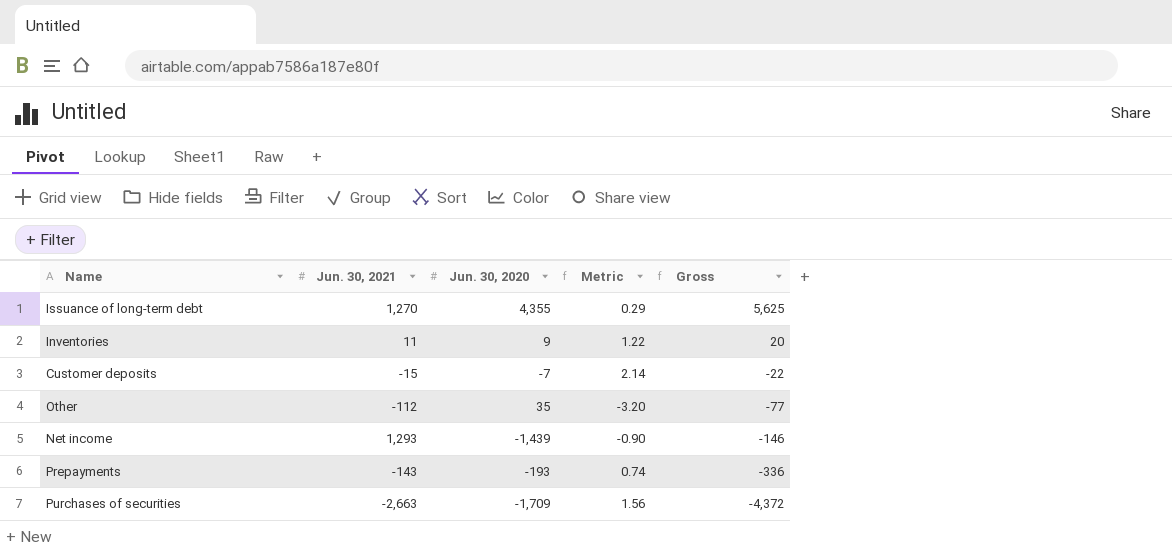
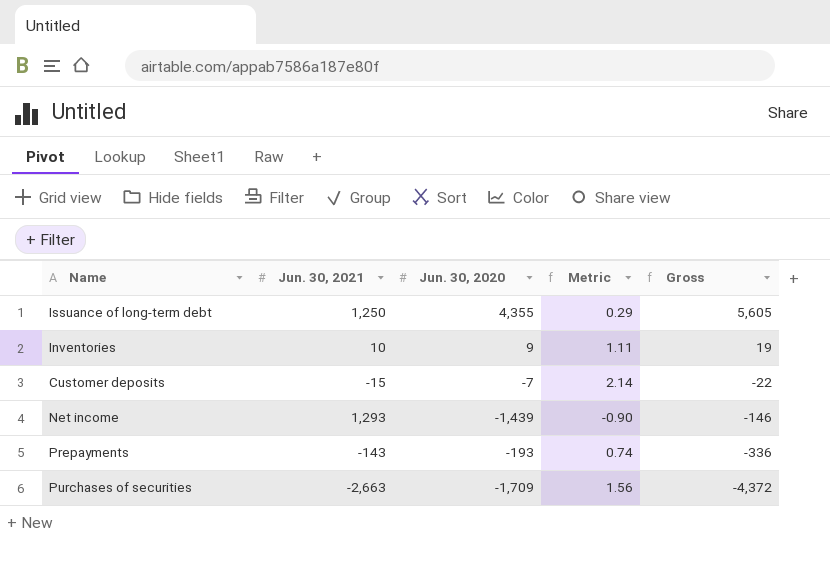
row Other: -112 | 35 | -3.20 | -77 -> none
Issuance of long-term debt | Jun. 30, 2021: 1,270 -> 1,250
Issuance of long-term debt | Gross: 5,625 -> 5,605
Inventories | Jun. 30, 2021: 11 -> 10
Inventories | Metric: 1.22 -> 1.11
Inventories | Gross: 20 -> 19

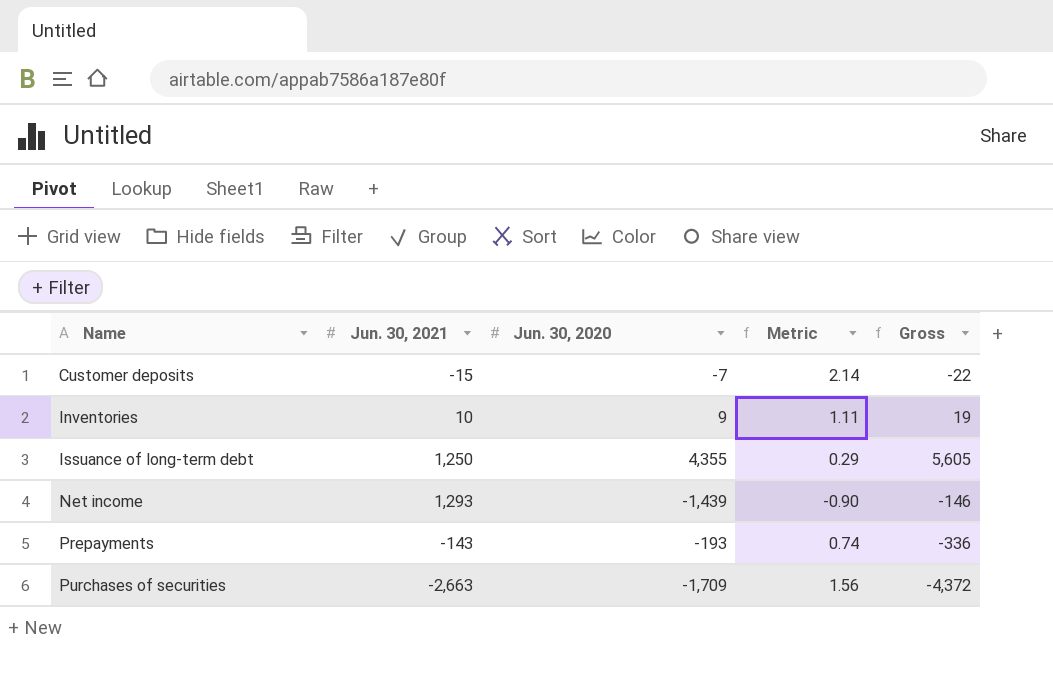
row order: Gross descending -> Name ascending

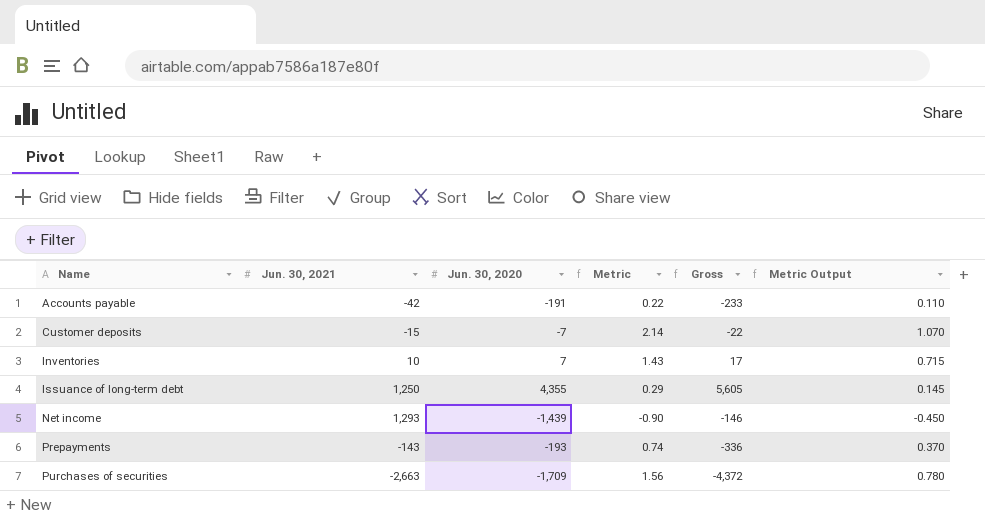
column Metric Output | formula: none -> [Metric] * 0.5
row Accounts payable: none -> -42 | -191 | 0.22 | -233 | 0.110
Inventories | Jun. 30, 2020: 9 -> 7
Inventories | Metric: 1.11 -> 1.43
Inventories | Gross: 19 -> 17

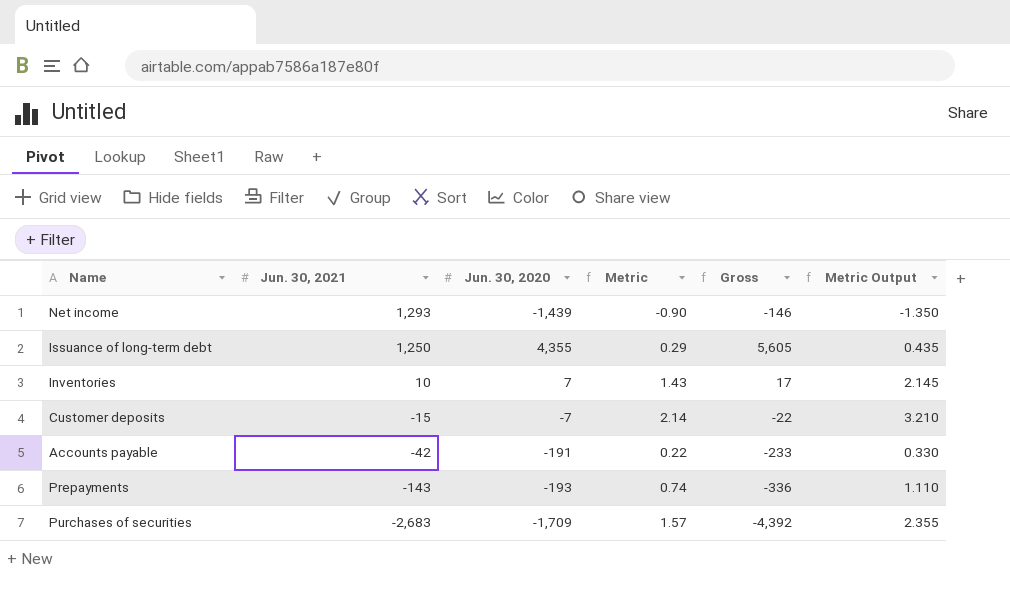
row order: Name ascending -> Jun. 30, 2021 descending
column Metric Output | formula: [Metric] * 0.5 -> [Metric] * 1.5
Purchases of securities | Jun. 30, 2021: -2,663 -> -2,683
Purchases of securities | Metric: 1.56 -> 1.57
Purchases of securities | Gross: -4,372 -> -4,392

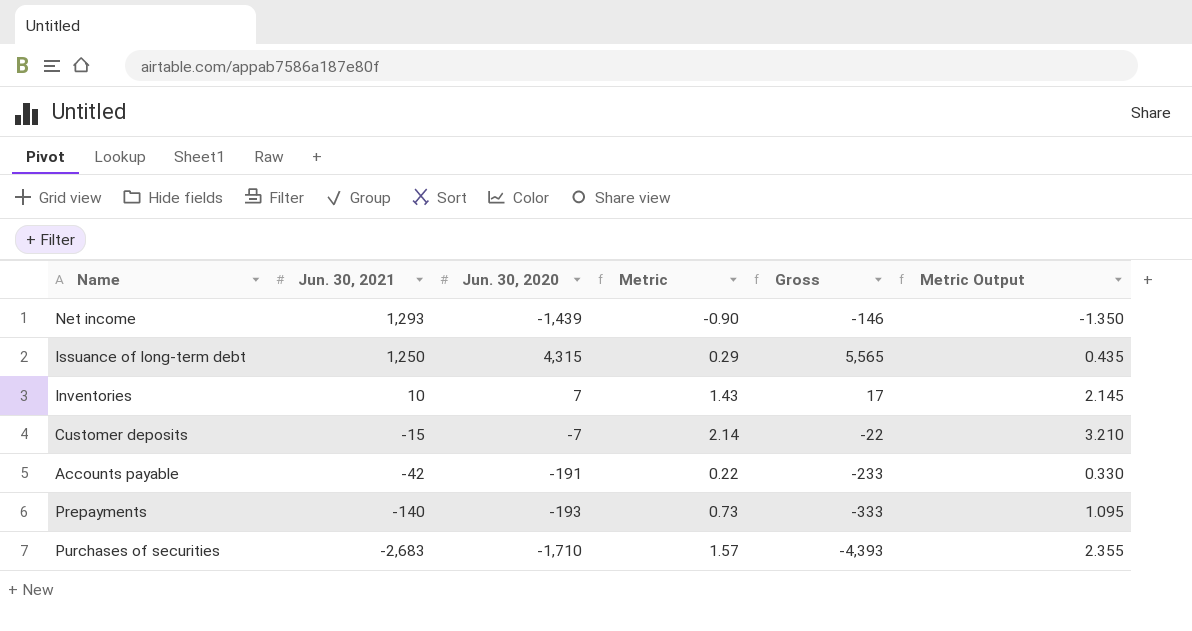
Issuance of long-term debt | Jun. 30, 2020: 4,355 -> 4,315
Issuance of long-term debt | Gross: 5,605 -> 5,565
Prepayments | Jun. 30, 2021: -143 -> -140
Prepayments | Metric: 0.74 -> 0.73
Prepayments | Gross: -336 -> -333
Prepayments | Metric Output: 1.110 -> 1.095
Purchases of securities | Jun. 30, 2020: -1,709 -> -1,710
Purchases of securities | Gross: -4,392 -> -4,393

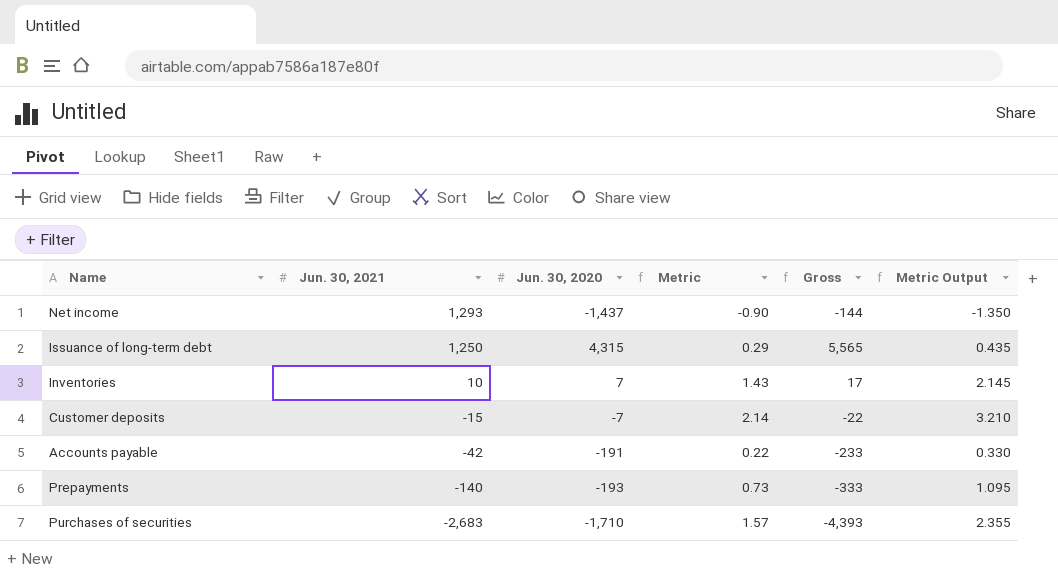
Net income | Jun. 30, 2020: -1,439 -> -1,437
Net income | Gross: -146 -> -144

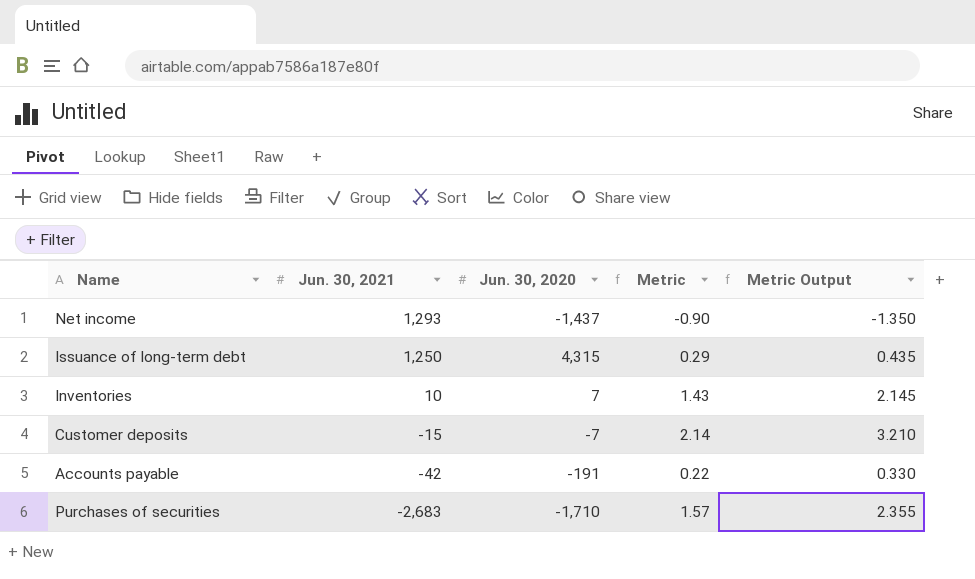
column Gross | formula: [Jun. 30, 2021] + [Jun. 30, 2020] -> none
row Prepayments: -140 | -193 | 0.73 | -333 | 1.095 -> none

